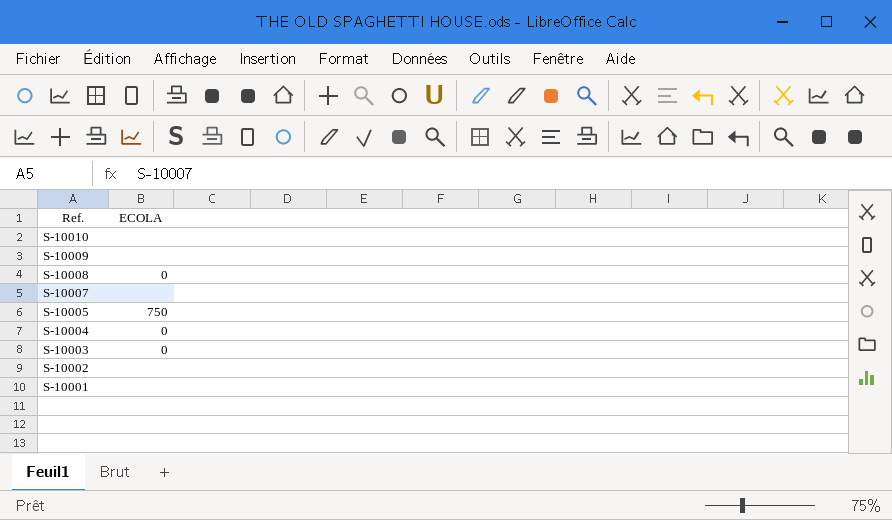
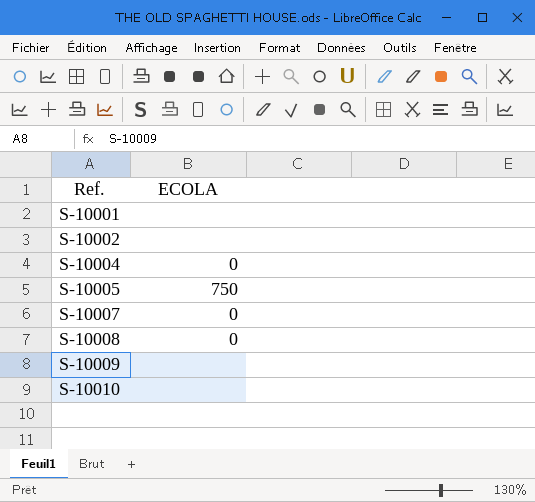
row order: Ref. descending -> Ref. ascending
row S-10003: 0 -> none
S-10007 | ECOLA: none -> 0

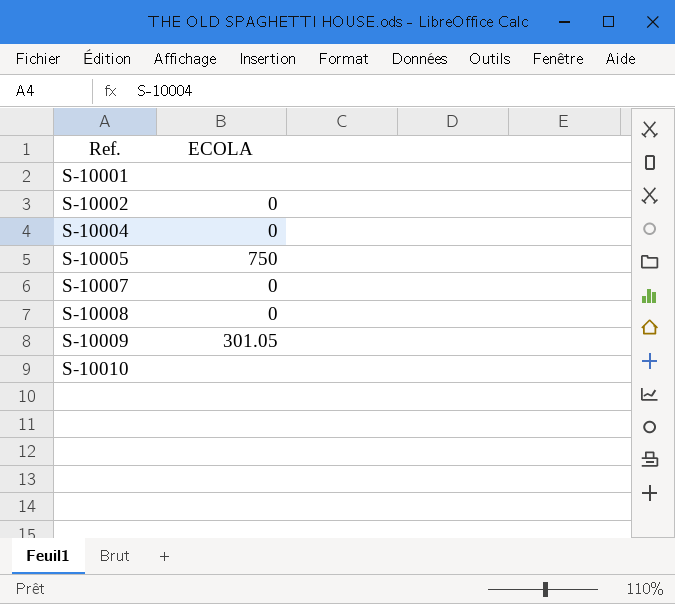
S-10002 | ECOLA: none -> 0
S-10009 | ECOLA: none -> 301.05

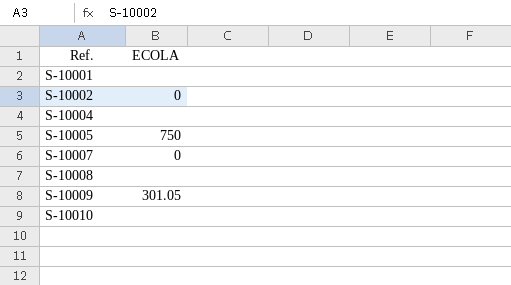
S-10004 | ECOLA: 0 -> none
S-10008 | ECOLA: 0 -> none

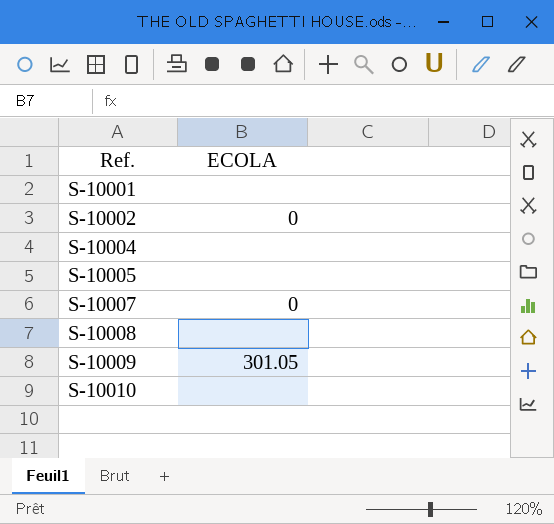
S-10005 | ECOLA: 750 -> none

